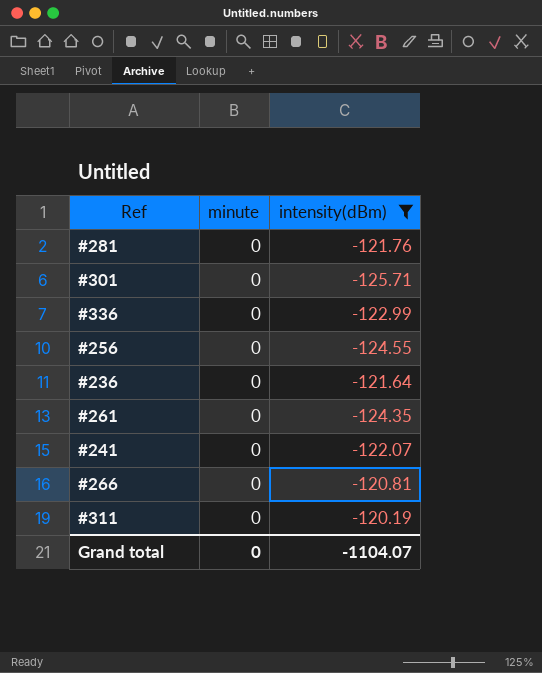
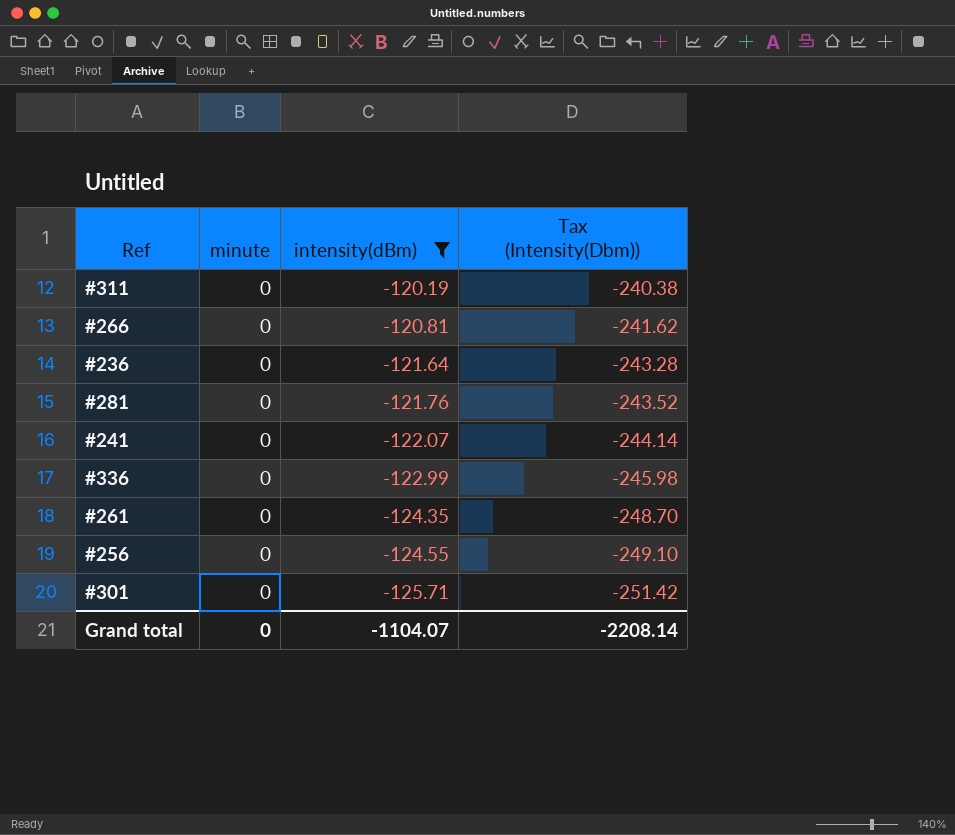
row order: none -> intensity(dBm) descending
column Tax (Intensity(Dbm)) | formula: none -> [intensity(dBm)] * 2

